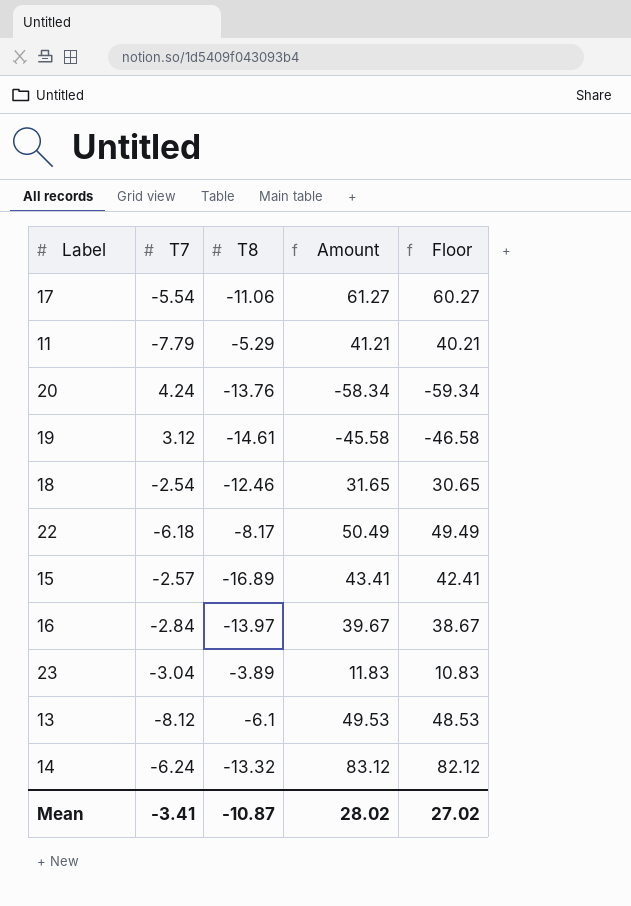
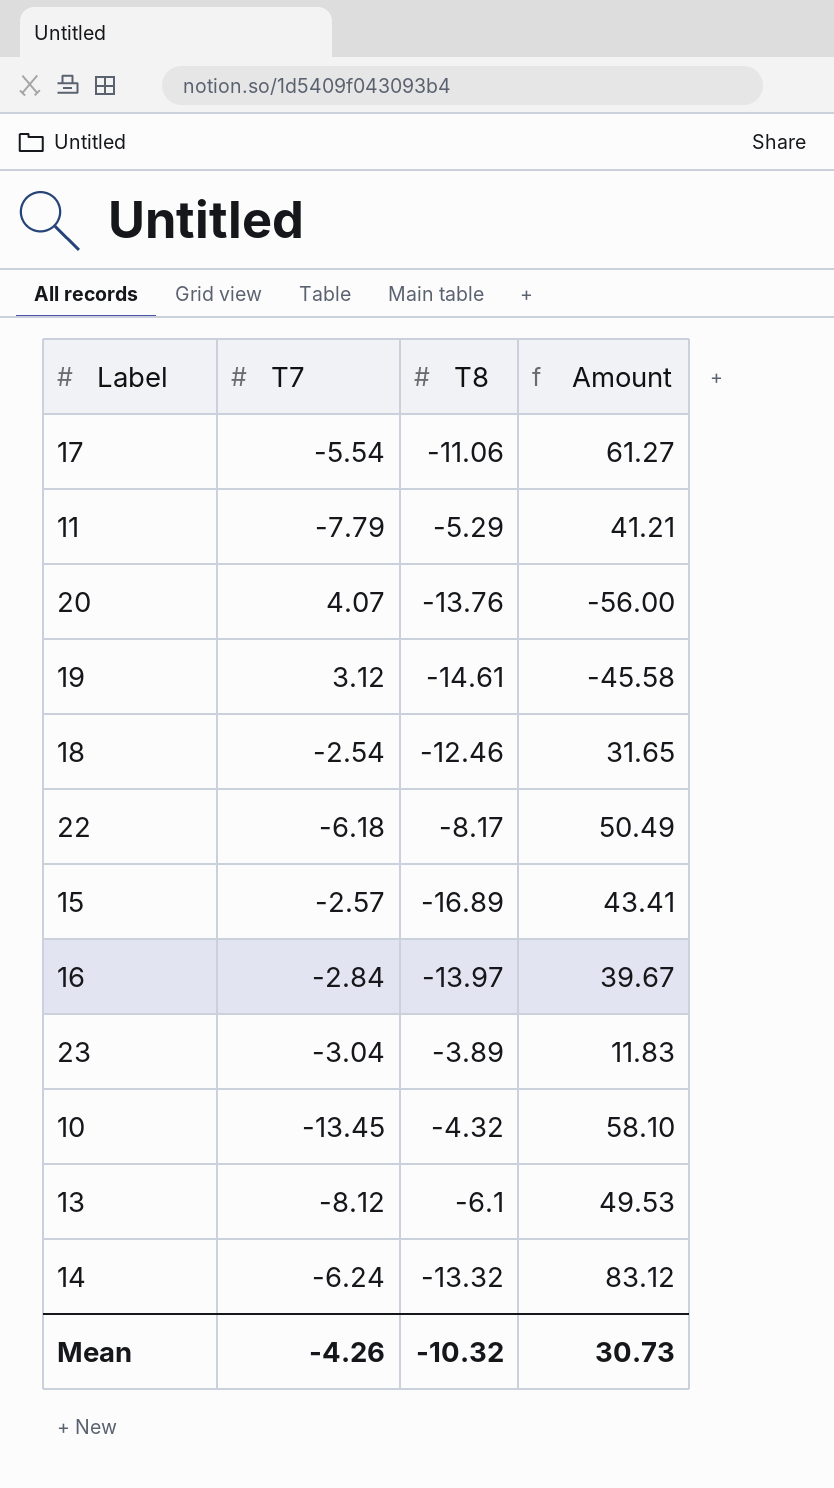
column Floor | formula: [Amount] - 1 -> none
20 | T7: 4.24 -> 4.07
20 | Amount: -58.34 -> -56.00
row 10: none -> -13.45 | -4.32 | 58.10
Mean | T7: -3.41 -> -4.26
Mean | T8: -10.87 -> -10.32
Mean | Amount: 28.02 -> 30.73

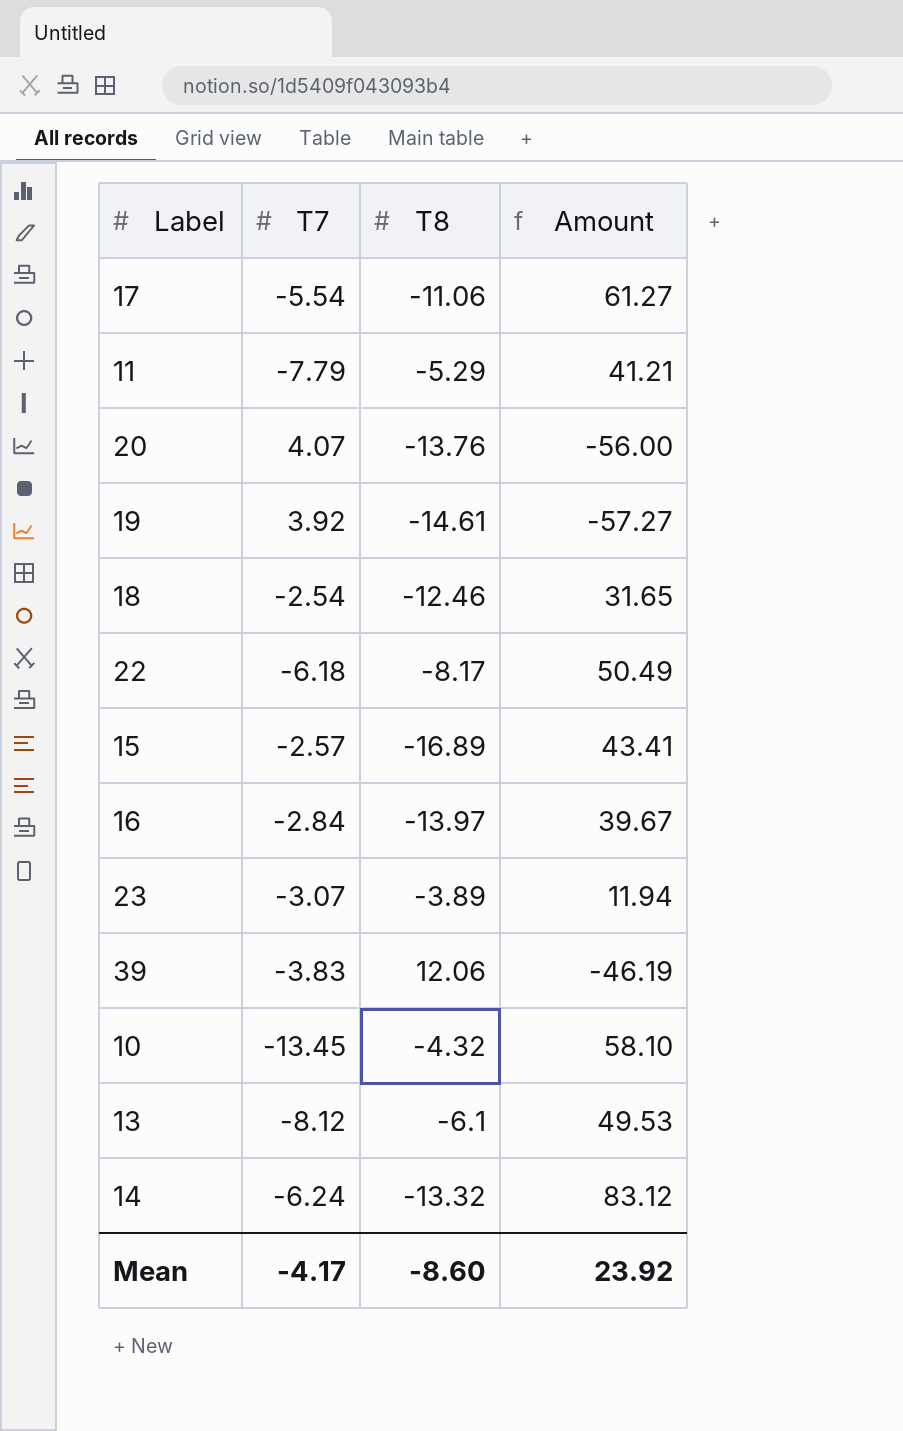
19 | T7: 3.12 -> 3.92
19 | Amount: -45.58 -> -57.27
23 | T7: -3.04 -> -3.07
23 | Amount: 11.83 -> 11.94
row 39: none -> -3.83 | 12.06 | -46.19
Mean | T7: -4.26 -> -4.17
Mean | T8: -10.32 -> -8.60
Mean | Amount: 30.73 -> 23.92

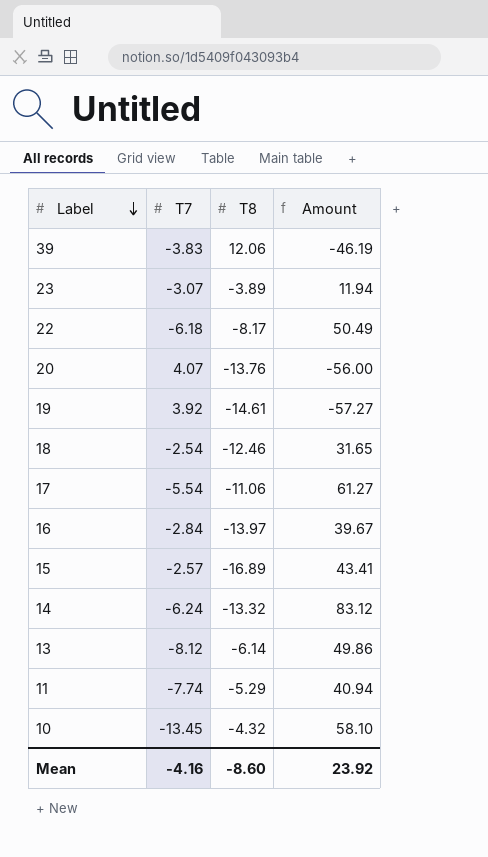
row order: none -> Label descending
13 | T8: -6.1 -> -6.14
13 | Amount: 49.53 -> 49.86
11 | T7: -7.79 -> -7.74
11 | Amount: 41.21 -> 40.94
Mean | T7: -4.17 -> -4.16

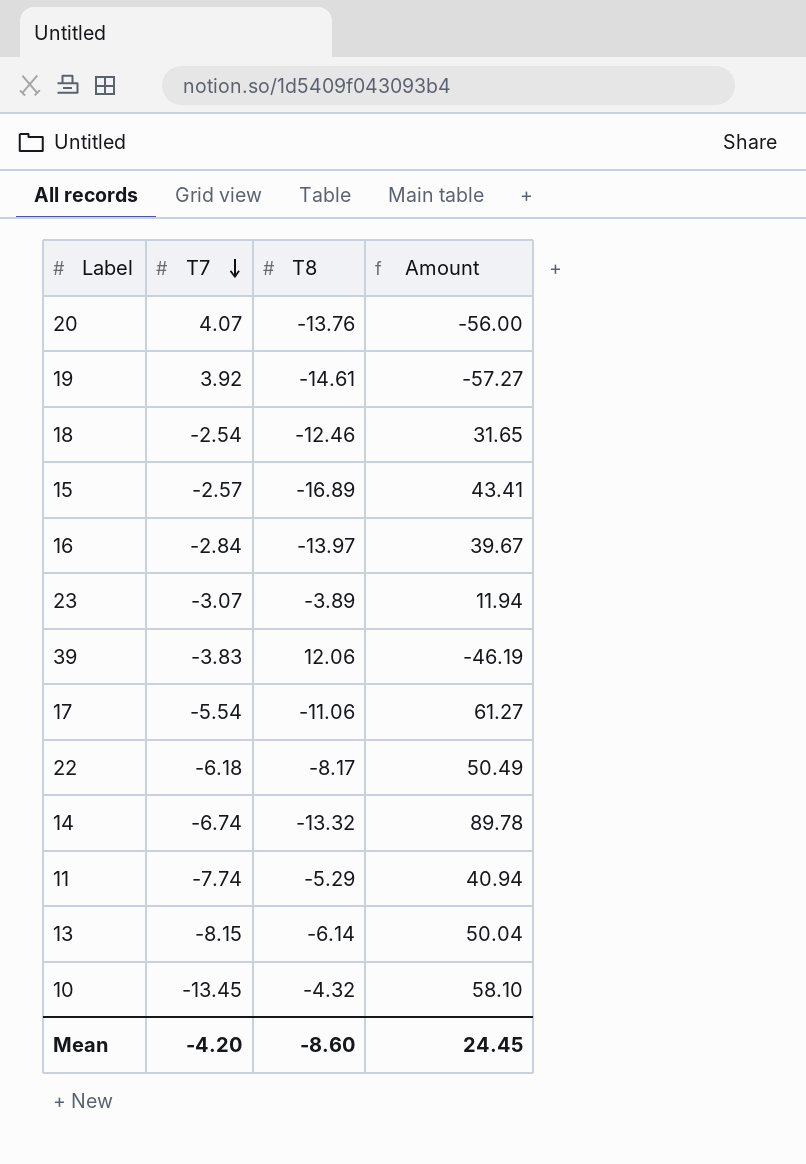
row order: Label descending -> T7 descending
14 | T7: -6.24 -> -6.74
14 | Amount: 83.12 -> 89.78
13 | T7: -8.12 -> -8.15
13 | Amount: 49.86 -> 50.04
Mean | T7: -4.16 -> -4.20
Mean | Amount: 23.92 -> 24.45

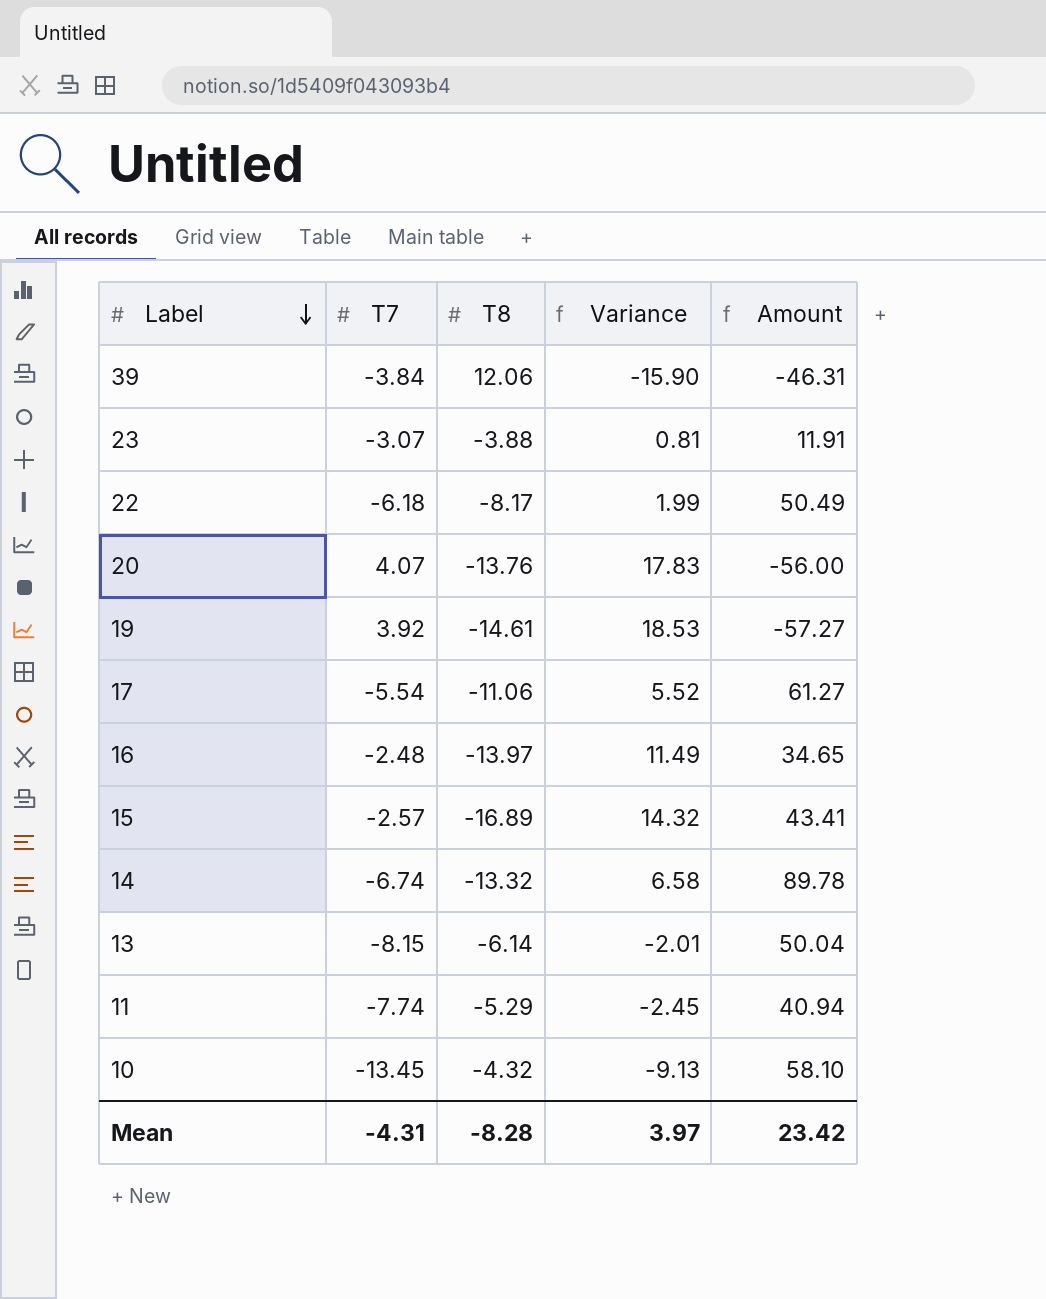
row order: T7 descending -> Label descending
column Variance | formula: none -> [T7] - [T8]
row 18: -2.54 | -12.46 | 31.65 -> none
39 | T7: -3.83 -> -3.84
39 | Amount: -46.19 -> -46.31
23 | T8: -3.89 -> -3.88
23 | Amount: 11.94 -> 11.91
16 | T7: -2.84 -> -2.48
16 | Amount: 39.67 -> 34.65
Mean | T7: -4.20 -> -4.31
Mean | T8: -8.60 -> -8.28
Mean | Amount: 24.45 -> 23.42

